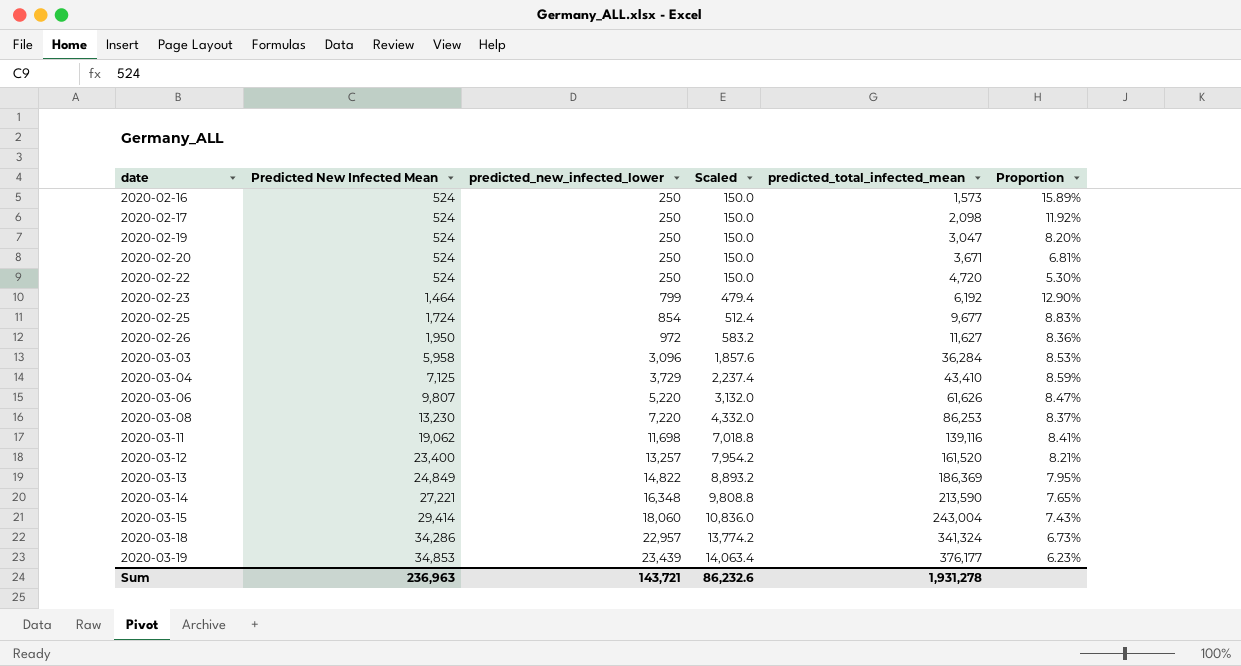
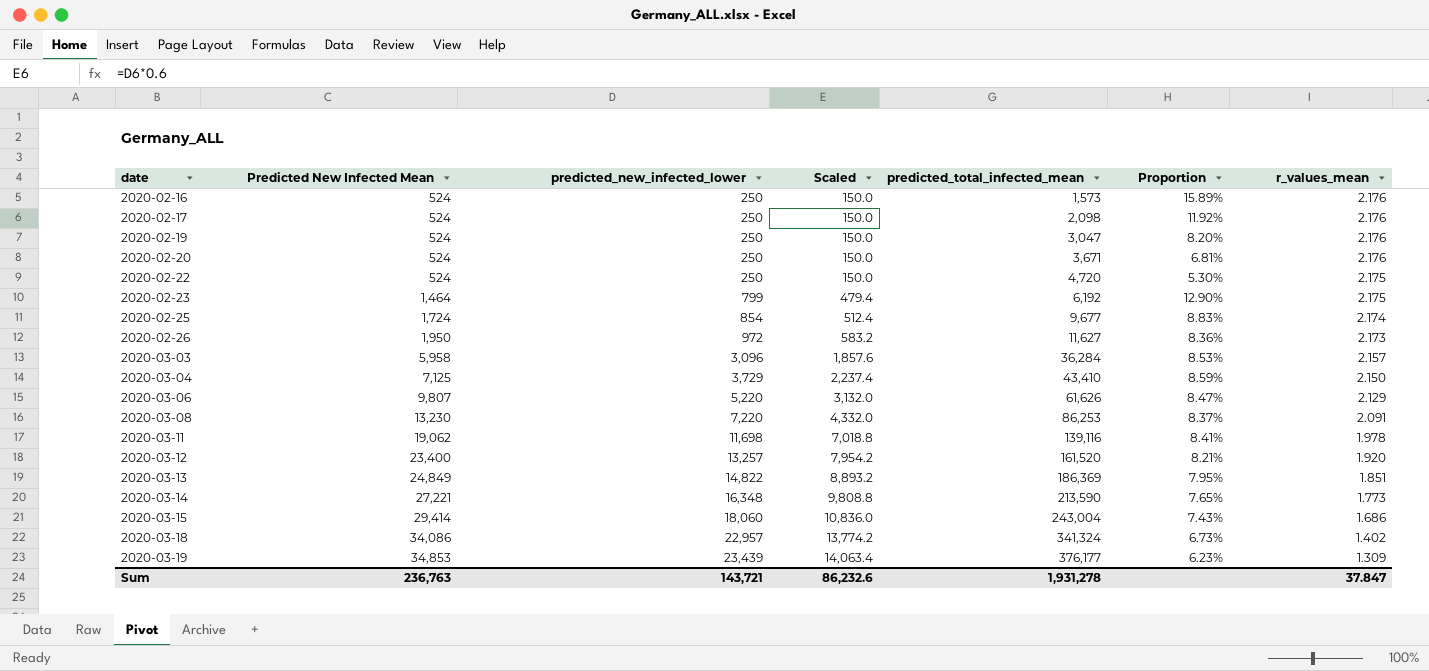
column r_values_mean | position: none -> 7
2020-03-18 | Predicted New Infected Mean: 34,286 -> 34,086
Sum | Predicted New Infected Mean: 236,963 -> 236,763

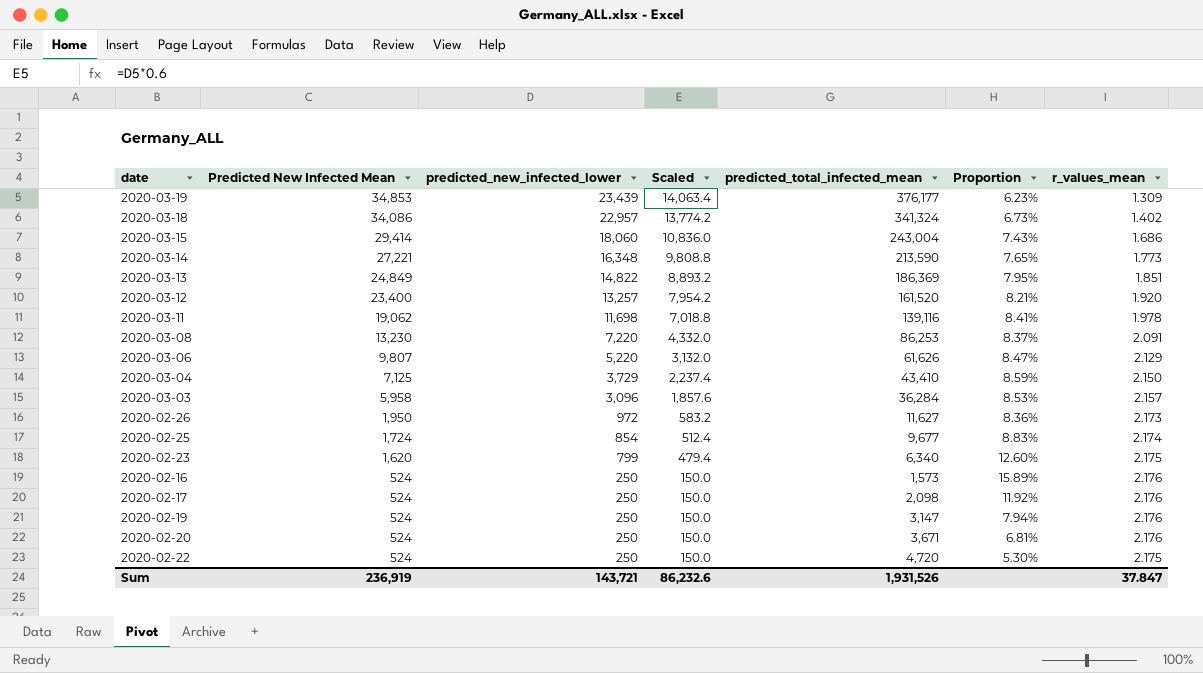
row order: date ascending -> Predicted New Infected Mean descending
2020-02-23 | Predicted New Infected Mean: 1,464 -> 1,620
2020-02-23 | predicted_total_infected_mean: 6,192 -> 6,340
2020-02-23 | Proportion: 12.90% -> 12.60%
2020-02-19 | predicted_total_infected_mean: 3,047 -> 3,147
2020-02-19 | Proportion: 8.20% -> 7.94%
Sum | Predicted New Infected Mean: 236,763 -> 236,919
Sum | predicted_total_infected_mean: 1,931,278 -> 1,931,526

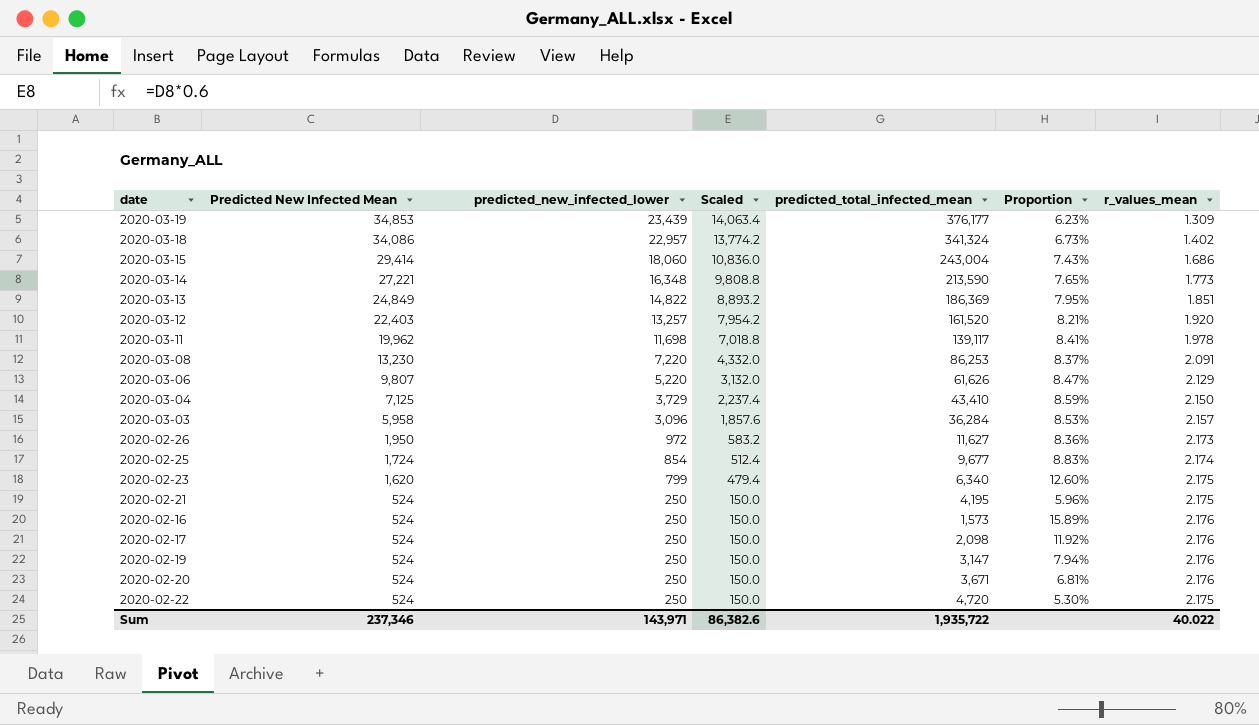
2020-03-12 | Predicted New Infected Mean: 23,400 -> 22,403
2020-03-11 | Predicted New Infected Mean: 19,062 -> 19,962
2020-03-11 | predicted_total_infected_mean: 139,116 -> 139,117
row 2020-02-21: none -> 524 | 250 | 150.0 | 4,195 | 5.96% | 2.175
Sum | Predicted New Infected Mean: 236,919 -> 237,346
Sum | predicted_new_infected_lower: 143,721 -> 143,971
Sum | Scaled: 86,232.6 -> 86,382.6
Sum | predicted_total_infected_mean: 1,931,526 -> 1,935,722
Sum | r_values_mean: 37.847 -> 40.022

